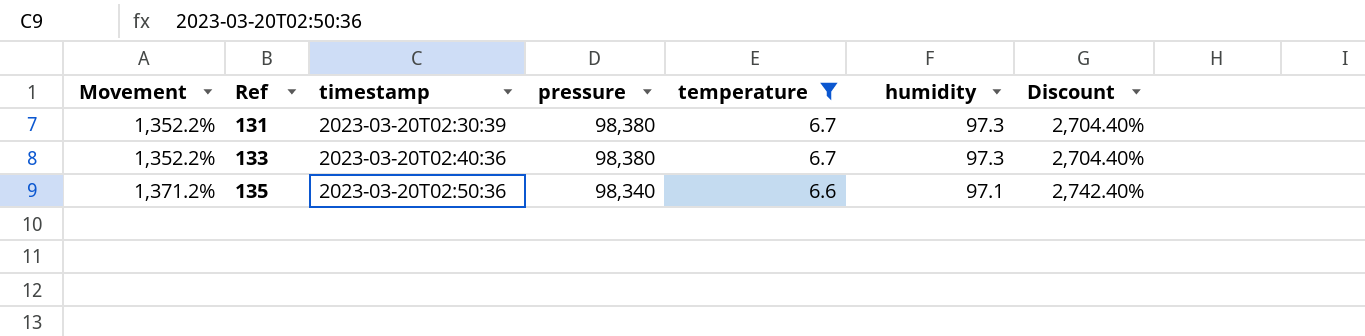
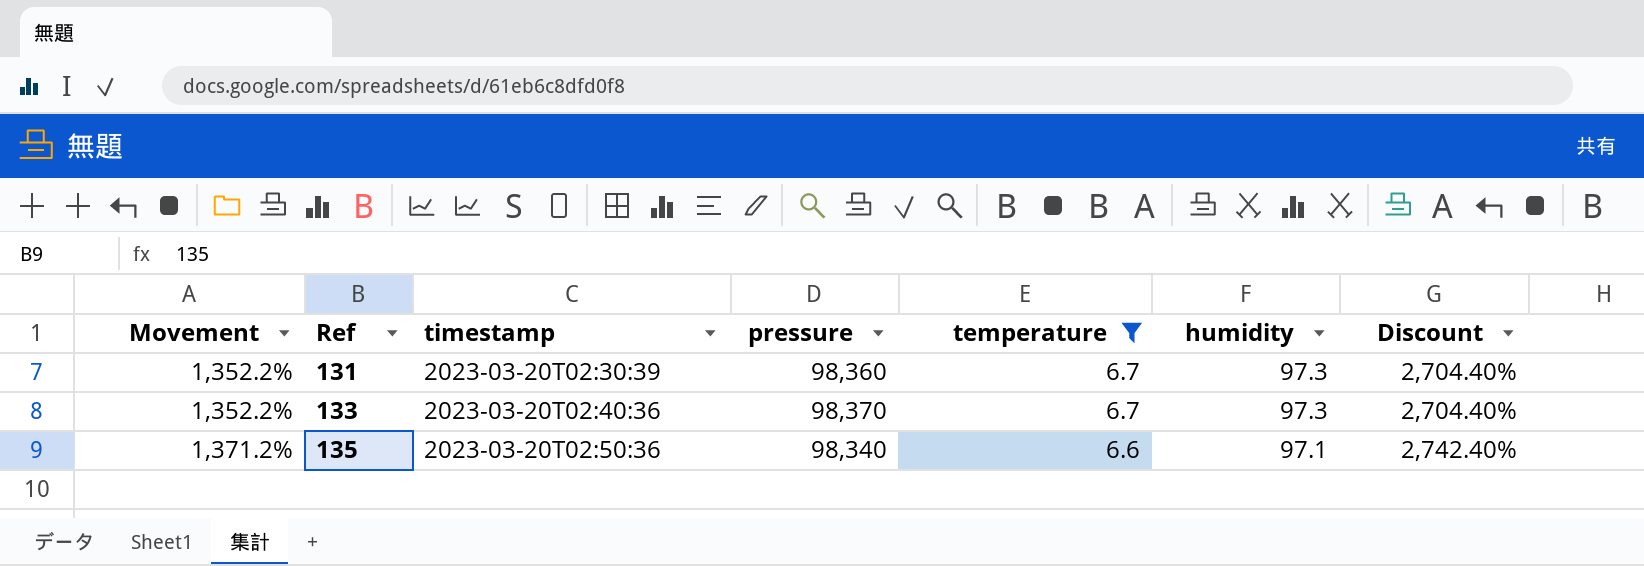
131 | pressure: 98,380 -> 98,360
133 | pressure: 98,380 -> 98,370

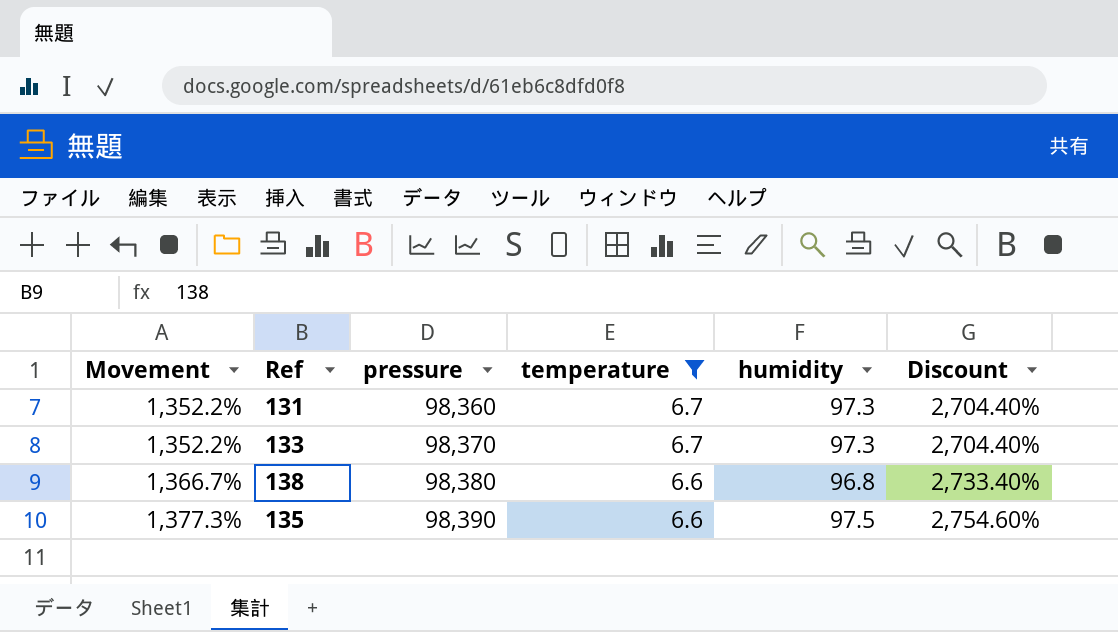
column timestamp | position: 3 -> none
row 138: none -> 1,366.7% | 98,380 | 6.6 | 96.8 | 2,733.40%
135 | Movement: 1,371.2% -> 1,377.3%
135 | pressure: 98,340 -> 98,390
135 | humidity: 97.1 -> 97.5
135 | Discount: 2,742.40% -> 2,754.60%

